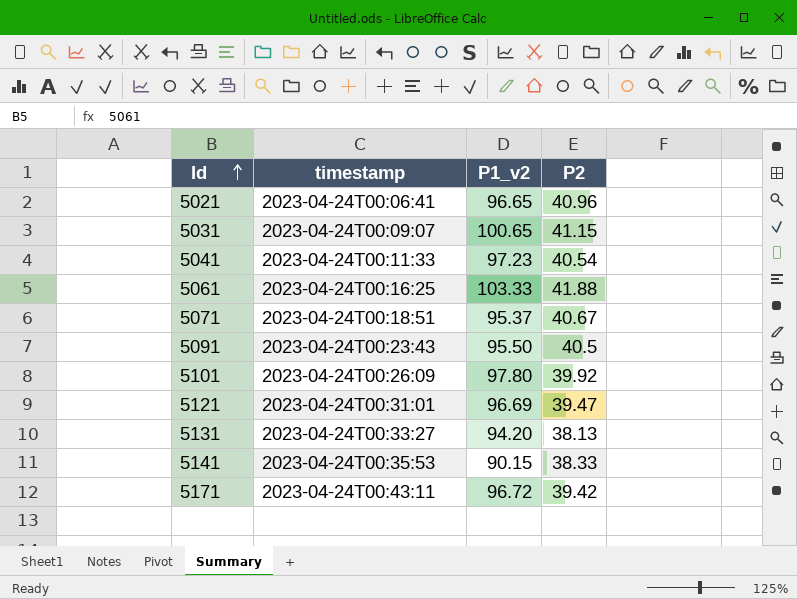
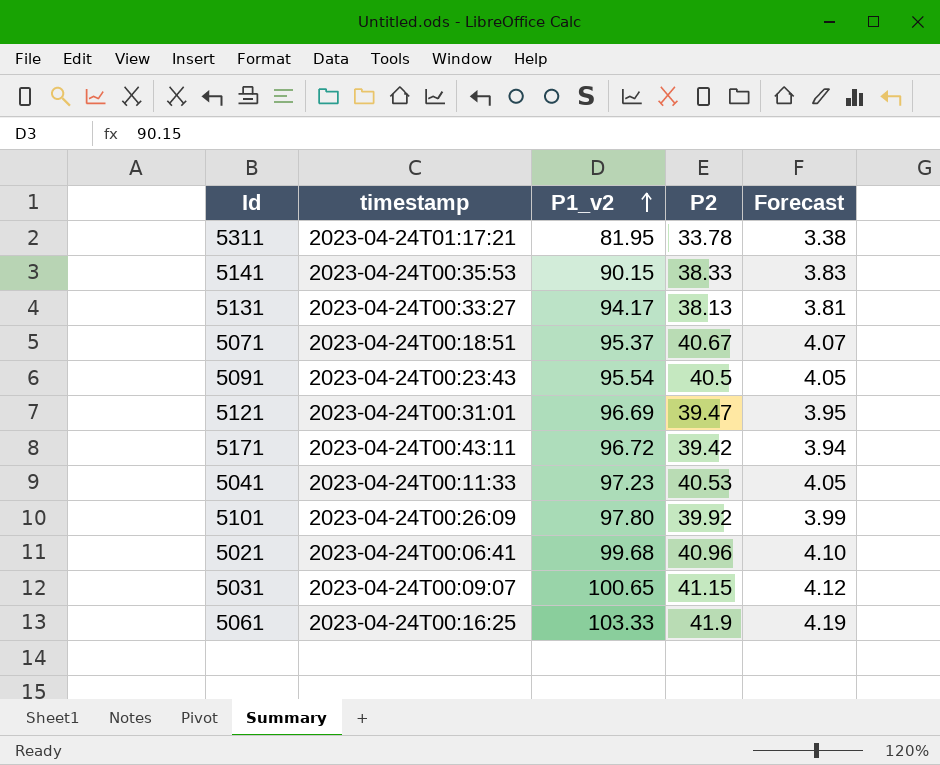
row order: Id ascending -> P1_v2 ascending
column Forecast | formula: none -> [P2] * 0.1
row 5311: none -> 2023-04-24T01:17:21 | 81.95 | 33.78 | 3.38
5131 | P1_v2: 94.20 -> 94.17
5091 | P1_v2: 95.50 -> 95.54
5041 | P2: 40.54 -> 40.53
5021 | P1_v2: 96.65 -> 99.68
5061 | P2: 41.88 -> 41.9

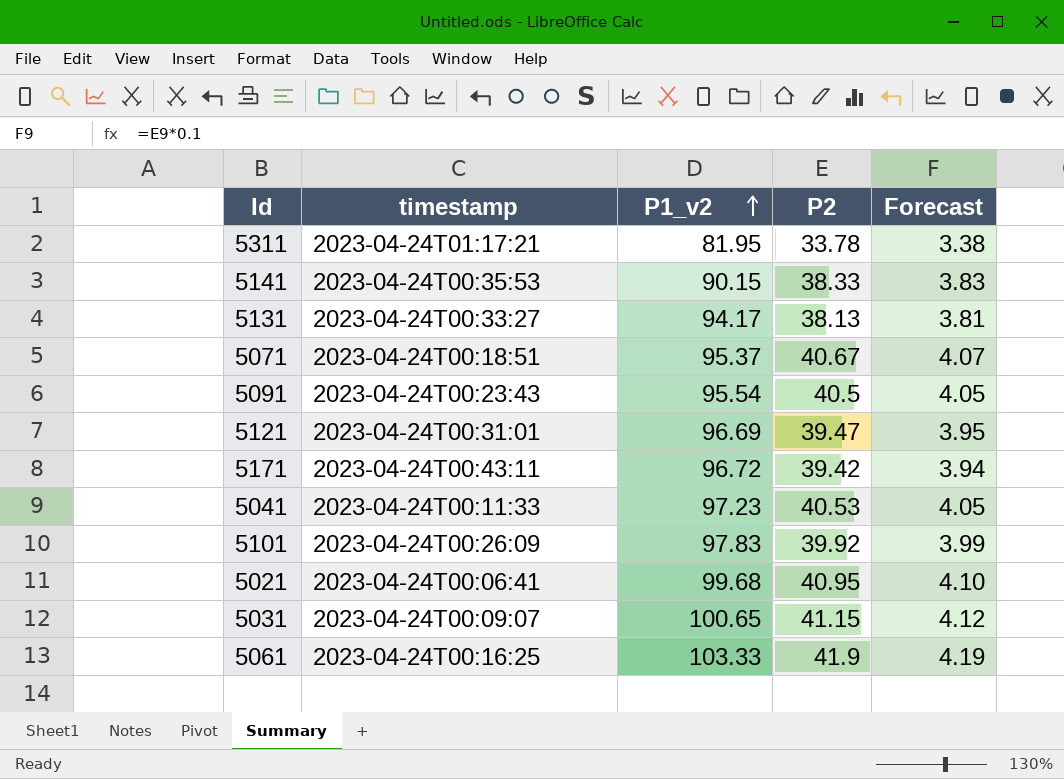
5101 | P1_v2: 97.80 -> 97.83
5021 | P2: 40.96 -> 40.95

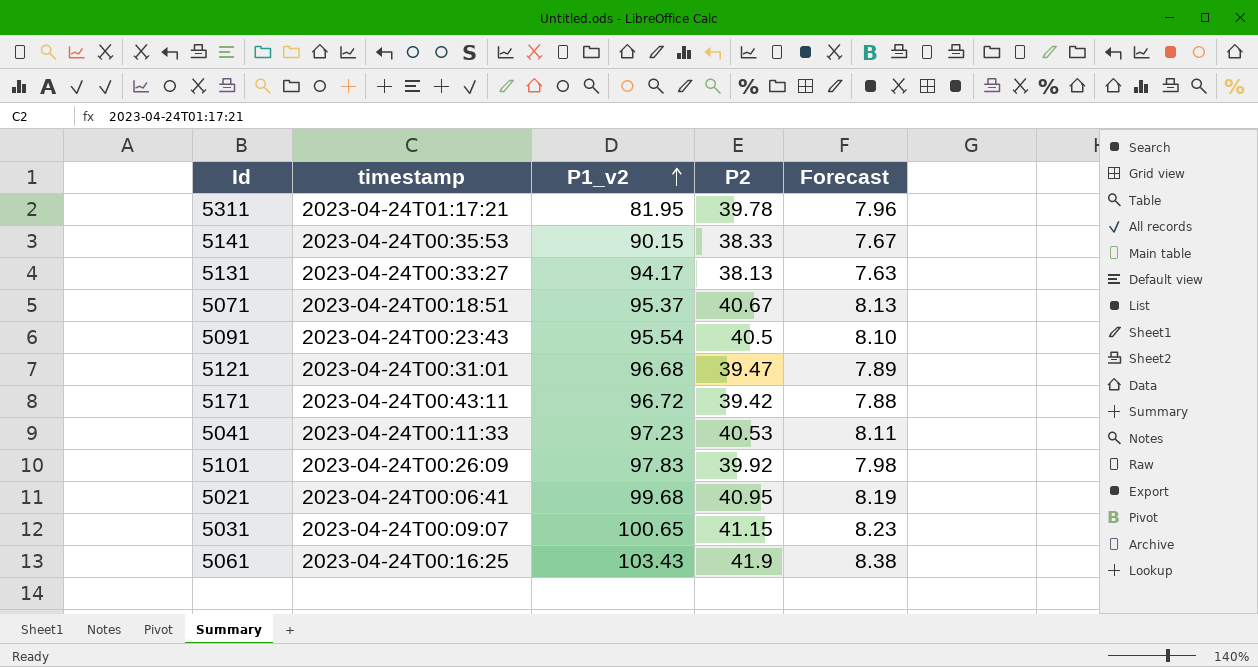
column Forecast | formula: [P2] * 0.1 -> [P2] * 0.2
5311 | P2: 33.78 -> 39.78
5121 | P1_v2: 96.69 -> 96.68
5061 | P1_v2: 103.33 -> 103.43

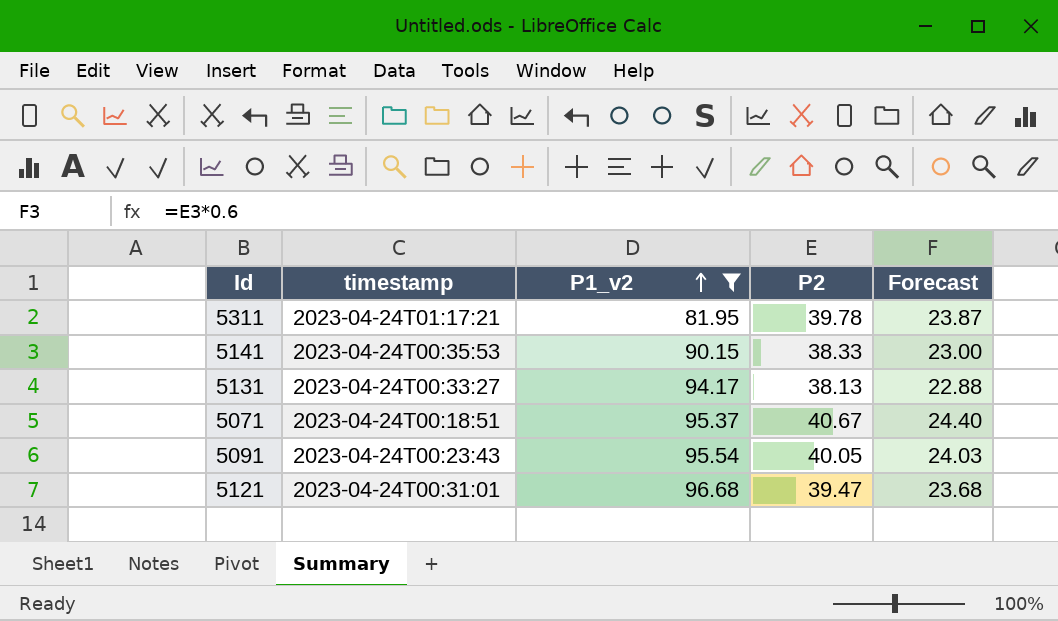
filter: none -> P1_v2 <= 96.68
column Forecast | formula: [P2] * 0.2 -> [P2] * 0.6
5091 | P2: 40.5 -> 40.05

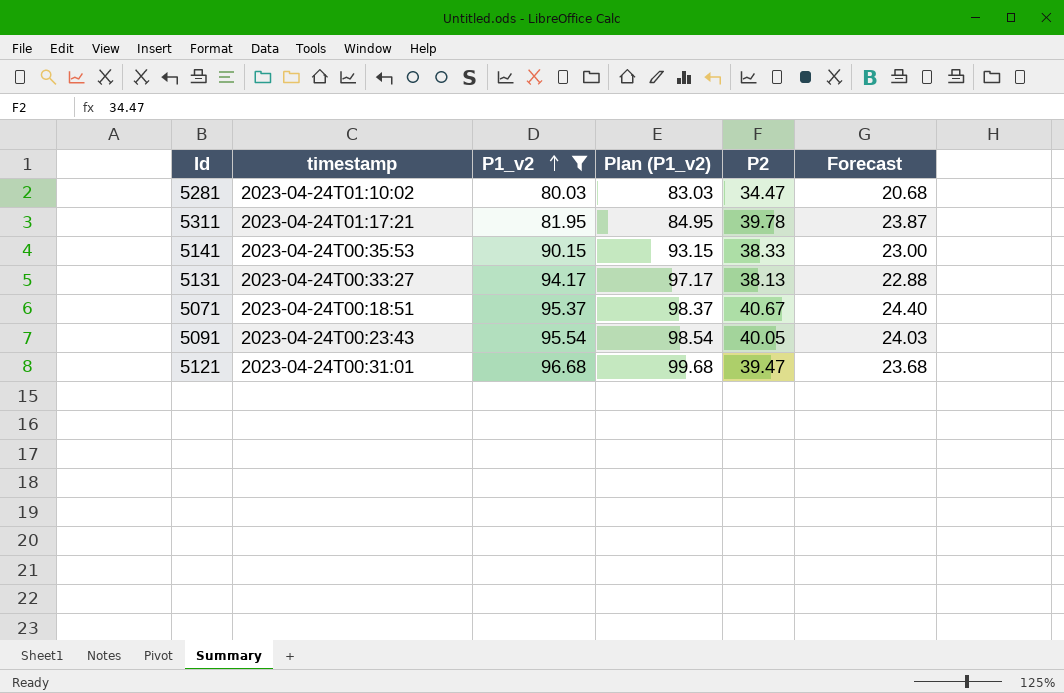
column Plan (P1_v2) | formula: none -> [P1_v2] + 3
row 5281: none -> 2023-04-24T01:10:02 | 80.03 | 83.03 | 34.47 | 20.68

